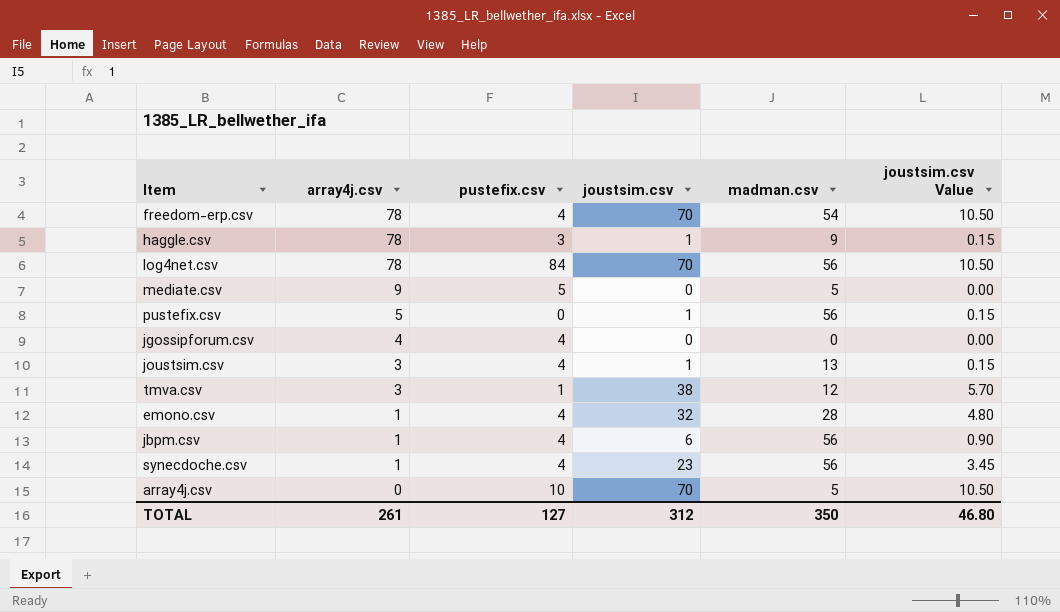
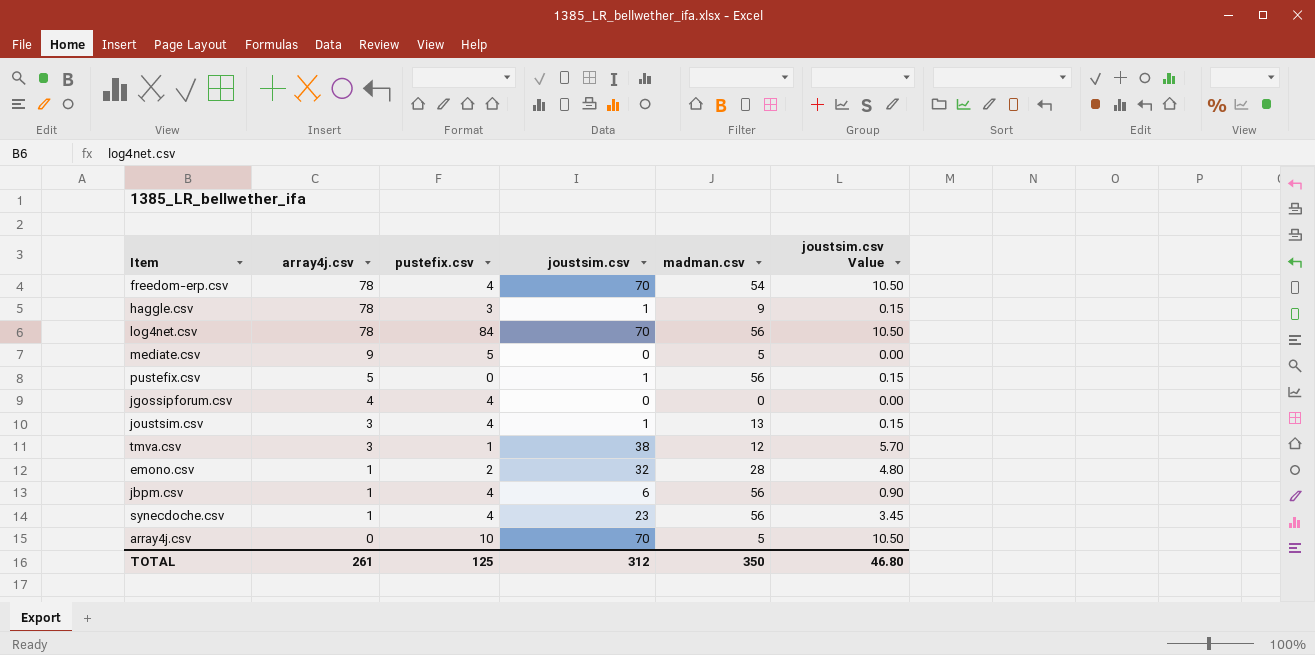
emono.csv | pustefix.csv: 4 -> 2
TOTAL | pustefix.csv: 127 -> 125

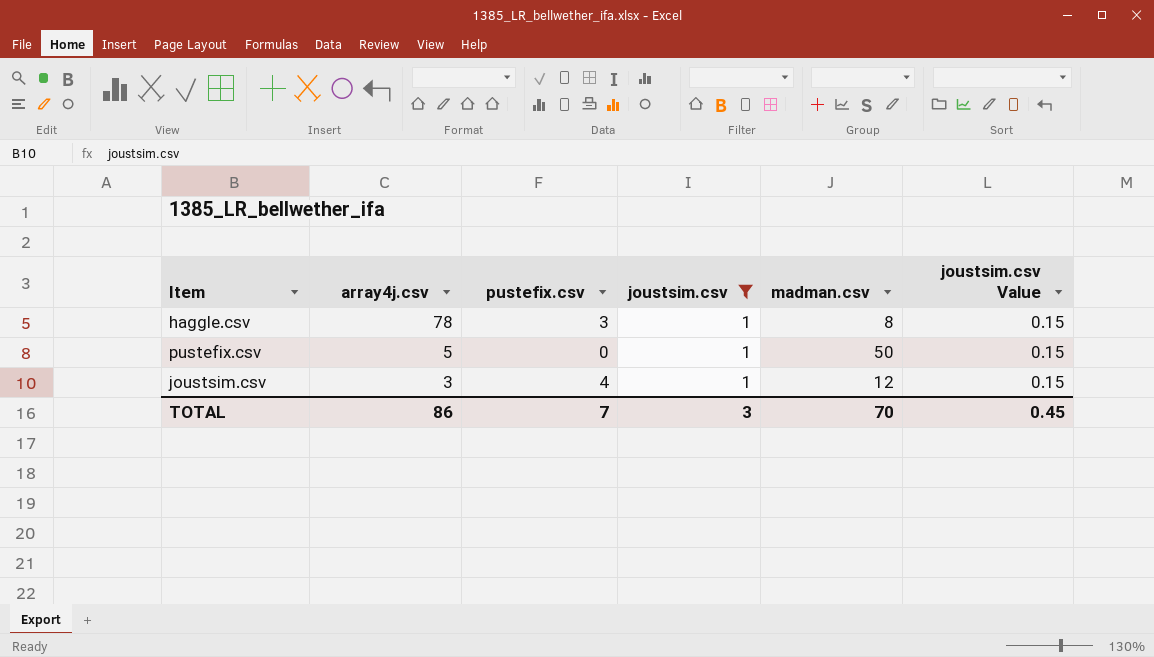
filter: none -> joustsim.csv = 1
haggle.csv | madman.csv: 9 -> 8
pustefix.csv | madman.csv: 56 -> 50
joustsim.csv | madman.csv: 13 -> 12
TOTAL | array4j.csv: 261 -> 86
TOTAL | pustefix.csv: 125 -> 7
TOTAL | joustsim.csv: 312 -> 3
TOTAL | madman.csv: 350 -> 70
TOTAL | joustsim.csv Value: 46.80 -> 0.45

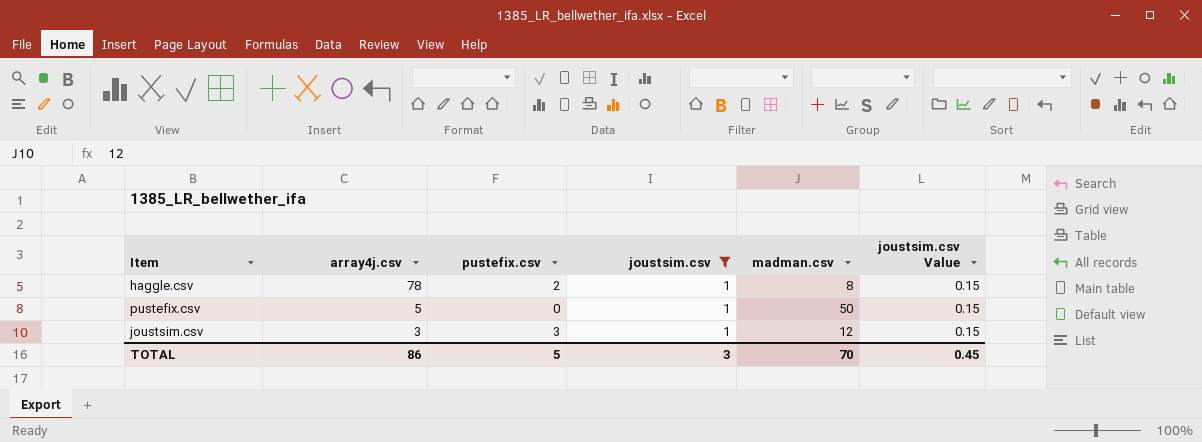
haggle.csv | pustefix.csv: 3 -> 2
joustsim.csv | pustefix.csv: 4 -> 3
TOTAL | pustefix.csv: 7 -> 5

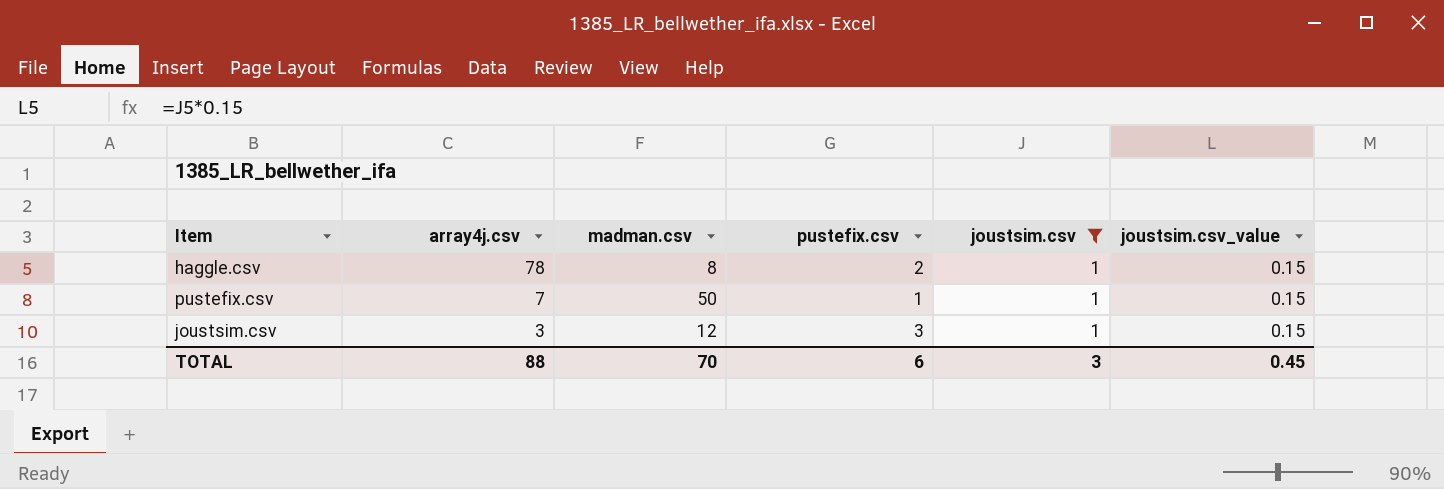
column madman.csv | position: 5 -> 3
column name: joustsim.csv Value -> joustsim.csv_value
pustefix.csv | array4j.csv: 5 -> 7
pustefix.csv | pustefix.csv: 0 -> 1
TOTAL | array4j.csv: 86 -> 88
TOTAL | pustefix.csv: 5 -> 6

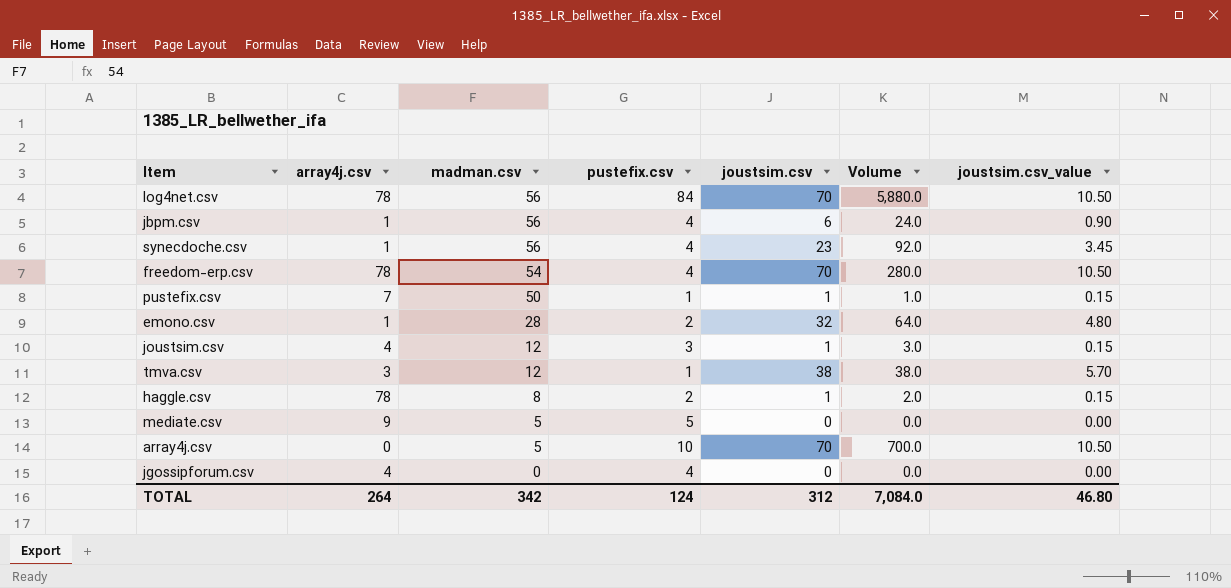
filter: joustsim.csv = 1 -> none
row order: array4j.csv descending -> madman.csv descending
column Volume | formula: none -> [pustefix.csv] * [joustsim.csv]
joustsim.csv | array4j.csv: 3 -> 4
TOTAL | array4j.csv: 88 -> 264
TOTAL | madman.csv: 70 -> 342
TOTAL | pustefix.csv: 6 -> 124
TOTAL | joustsim.csv: 3 -> 312
TOTAL | joustsim.csv_value: 0.45 -> 46.80

